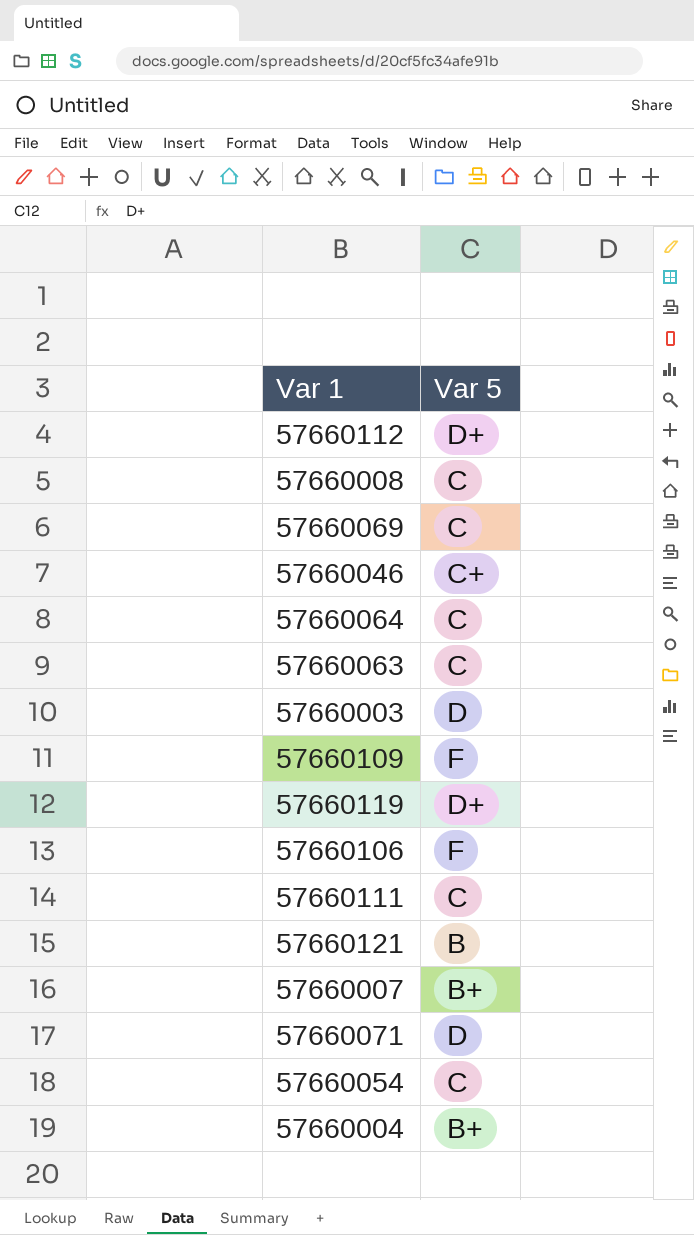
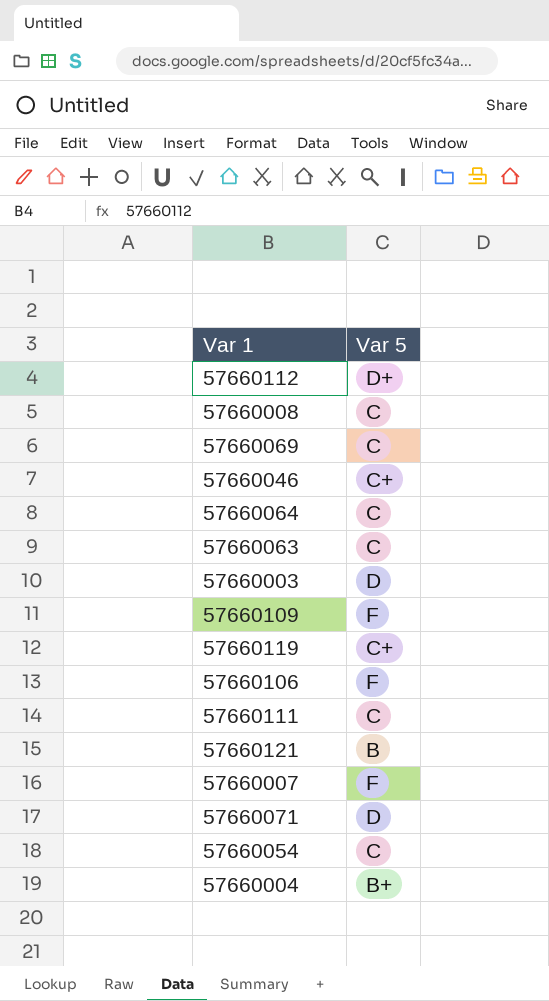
57660119 | Var 5: D+ -> C+
57660007 | Var 5: B+ -> F

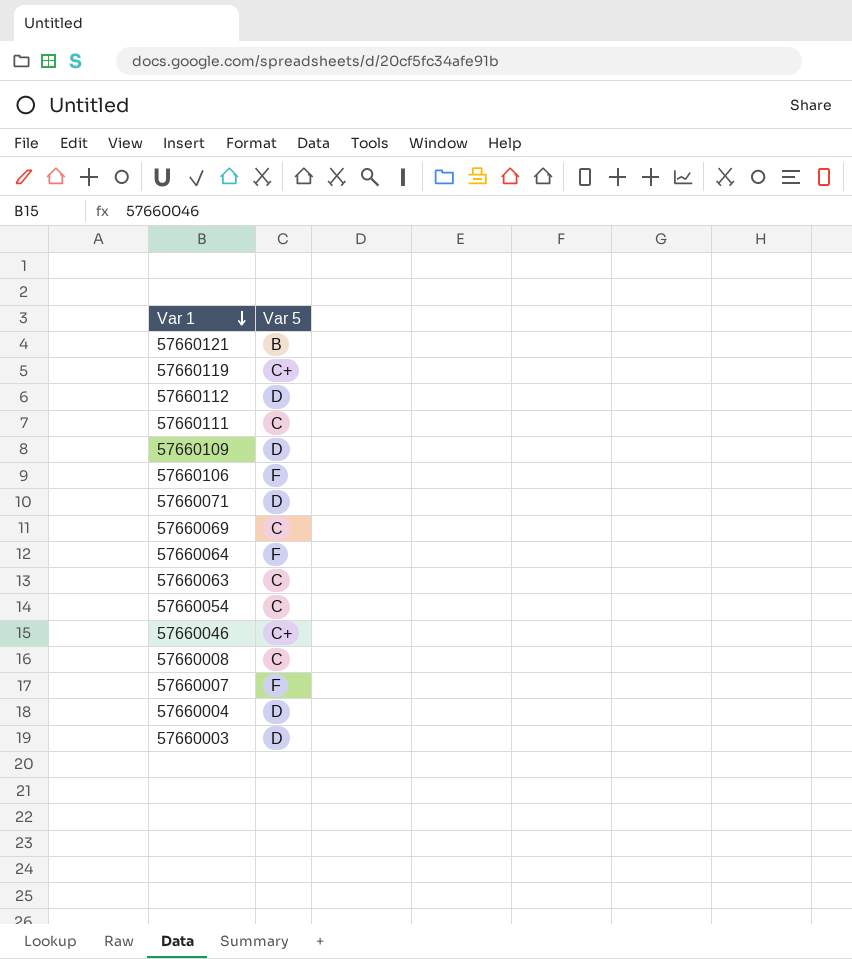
row order: none -> Var 1 descending
57660112 | Var 5: D+ -> D
57660109 | Var 5: F -> D
57660064 | Var 5: C -> F
57660004 | Var 5: B+ -> D

